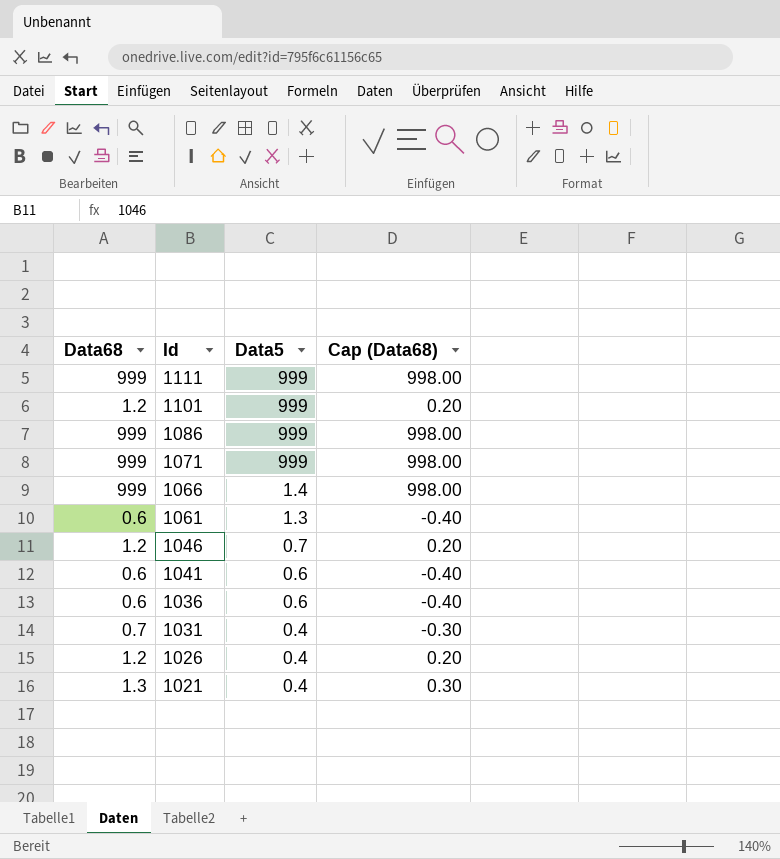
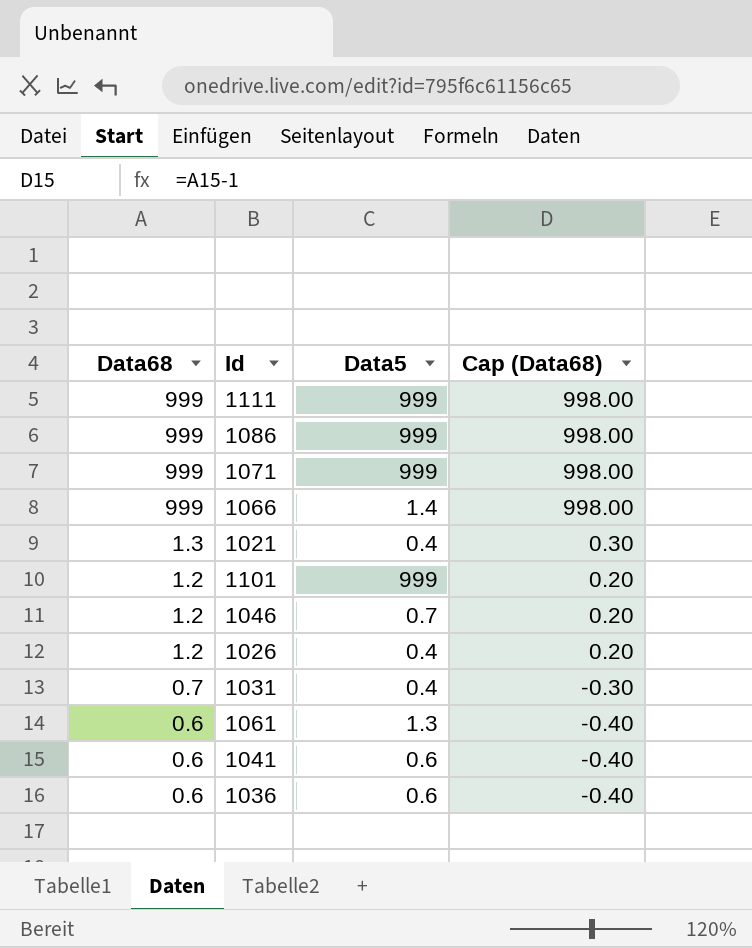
row order: Id descending -> Data68 descending

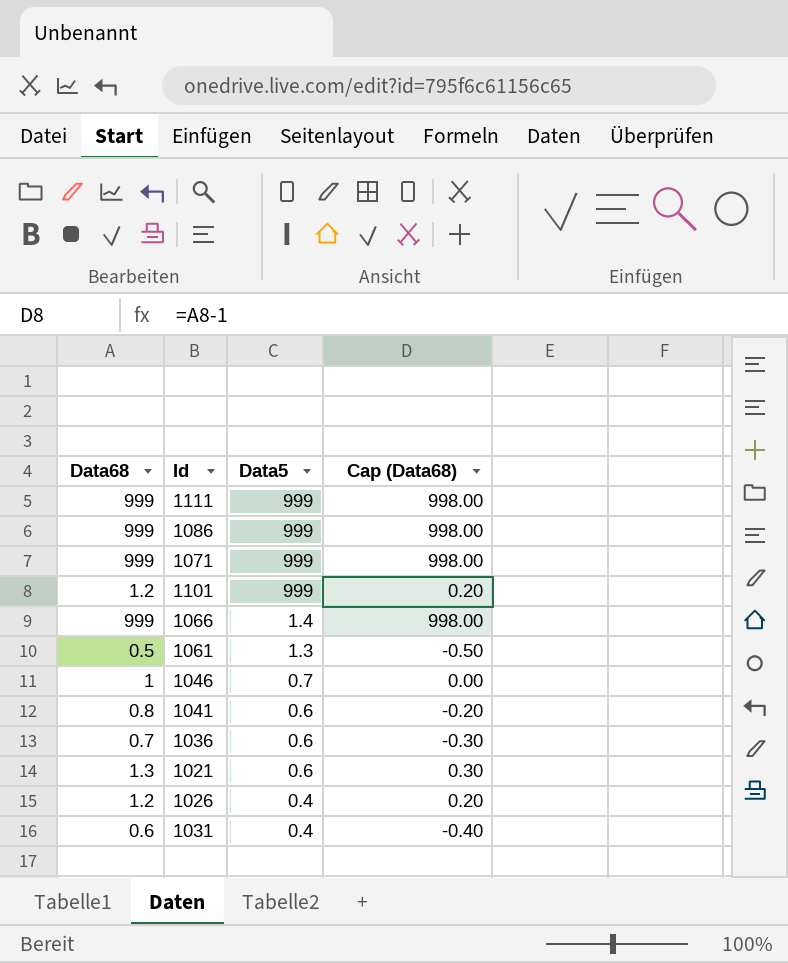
row order: Data68 descending -> Data5 descending
1061 | Data68: 0.6 -> 0.5
1061 | Cap (Data68): -0.40 -> -0.50
1046 | Data68: 1.2 -> 1
1046 | Cap (Data68): 0.20 -> 0.00
1041 | Data68: 0.6 -> 0.8
1041 | Cap (Data68): -0.40 -> -0.20
1036 | Data68: 0.6 -> 0.7
1036 | Cap (Data68): -0.40 -> -0.30
1021 | Data5: 0.4 -> 0.6
1031 | Data68: 0.7 -> 0.6
1031 | Cap (Data68): -0.30 -> -0.40

